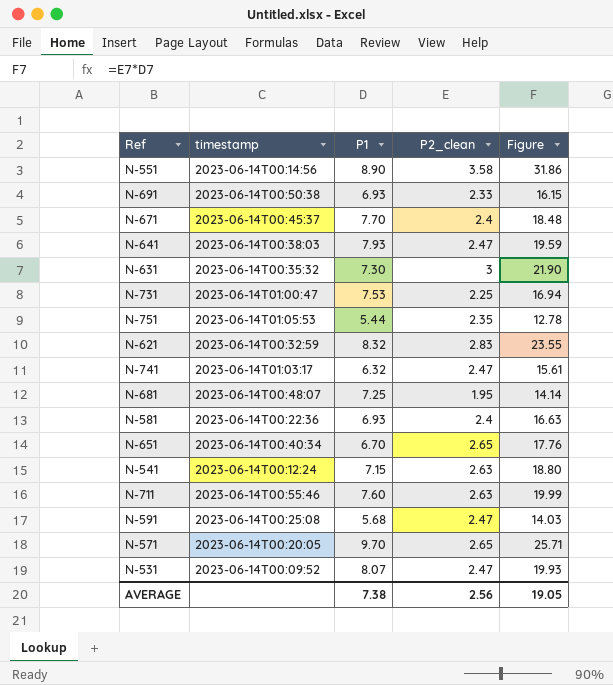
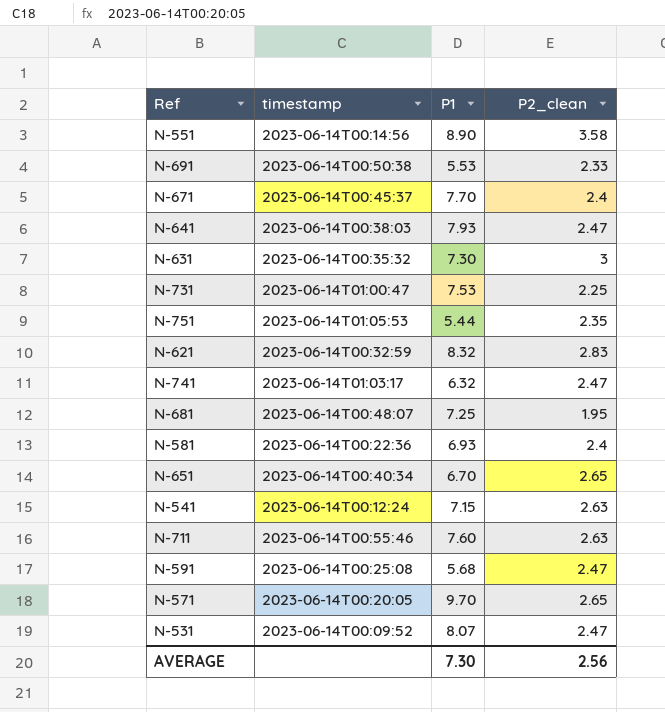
column Figure | formula: [P1] * [P2_clean] -> none
N-691 | P1: 6.93 -> 5.53
AVERAGE | P1: 7.38 -> 7.30

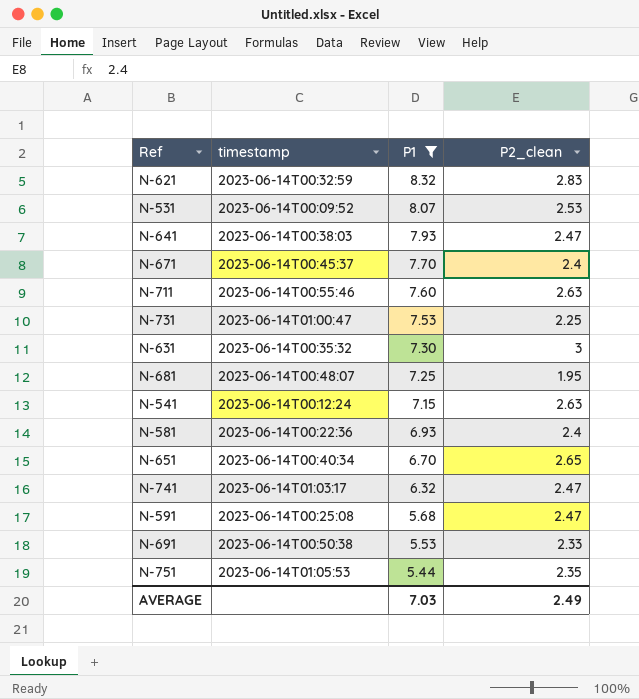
filter: none -> P1 <= 8.32
row order: none -> P1 descending
N-531 | P2_clean: 2.47 -> 2.53
AVERAGE | P1: 7.30 -> 7.03
AVERAGE | P2_clean: 2.56 -> 2.49

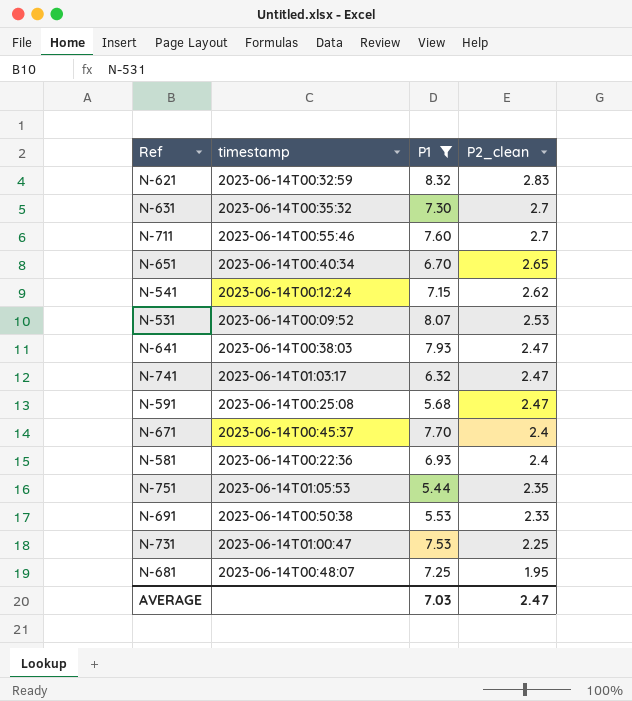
row order: P1 descending -> P2_clean descending
N-631 | P2_clean: 3 -> 2.7
N-711 | P2_clean: 2.63 -> 2.7
N-541 | P2_clean: 2.63 -> 2.62
AVERAGE | P2_clean: 2.49 -> 2.47

